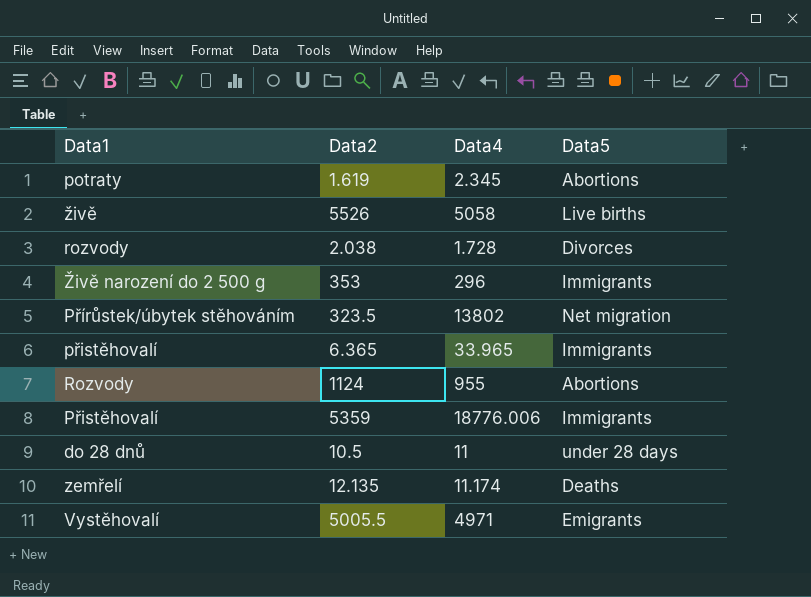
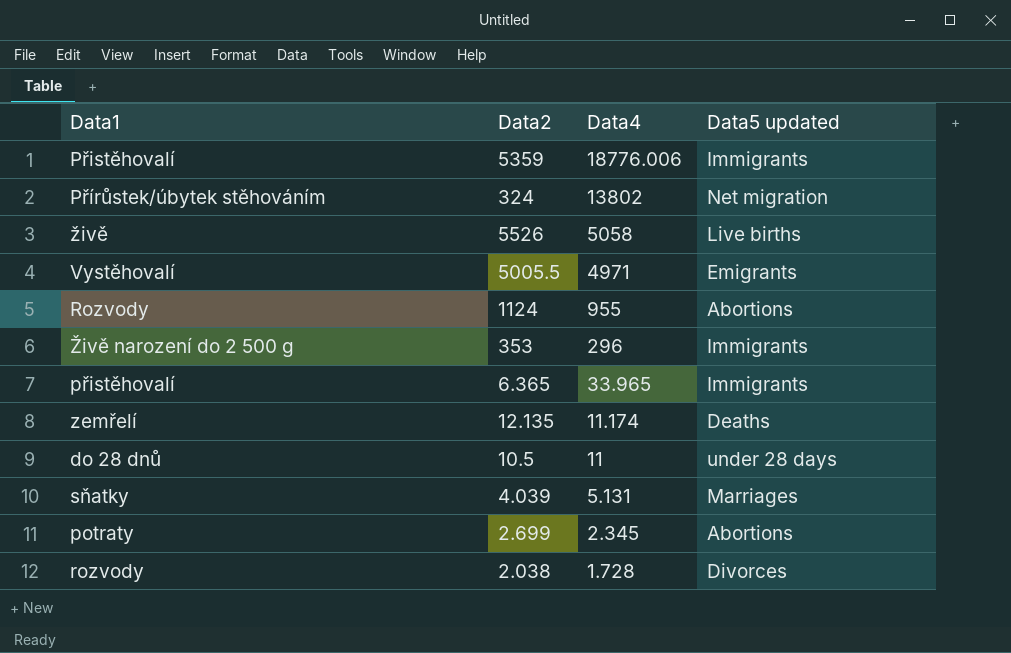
row order: none -> Data4 descending
column name: Data5 -> Data5 updated
Přírůstek/úbytek stěhováním | Data2: 323.5 -> 324
row sňatky: none -> 4.039 | 5.131 | Marriages
potraty | Data2: 1.619 -> 2.699

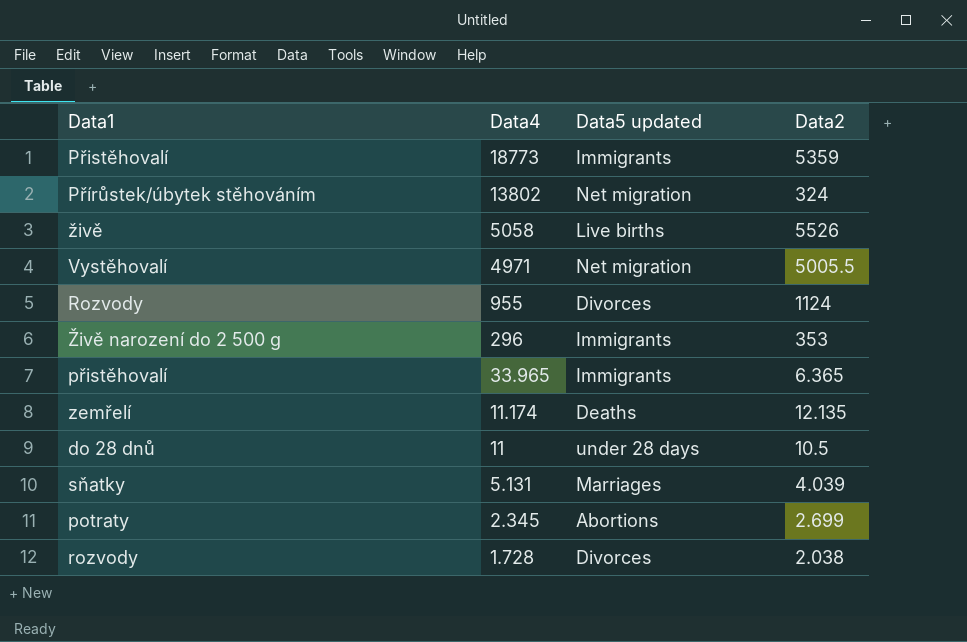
column Data2 | position: 2 -> 4
Přistěhovalí | Data4: 18776.006 -> 18773
Vystěhovalí | Data5 updated: Emigrants -> Net migration
Rozvody | Data5 updated: Abortions -> Divorces

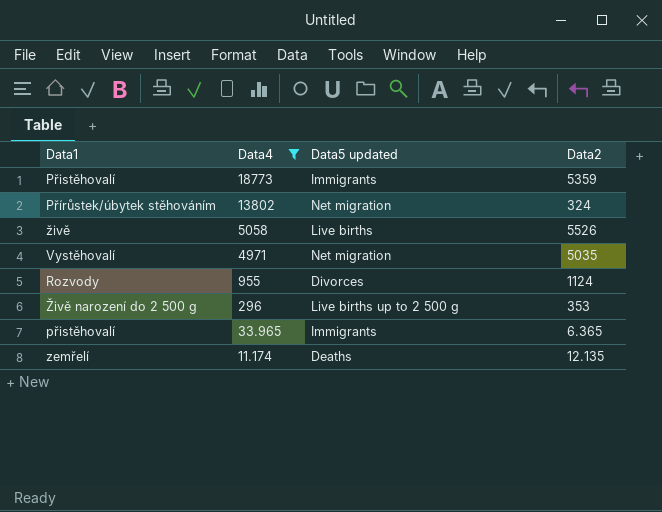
filter: none -> Data4 >= 11.174
Vystěhovalí | Data2: 5005.5 -> 5035
Živě narození do 2 500 g | Data5 updated: Immigrants -> Live births up to 2 500 g

